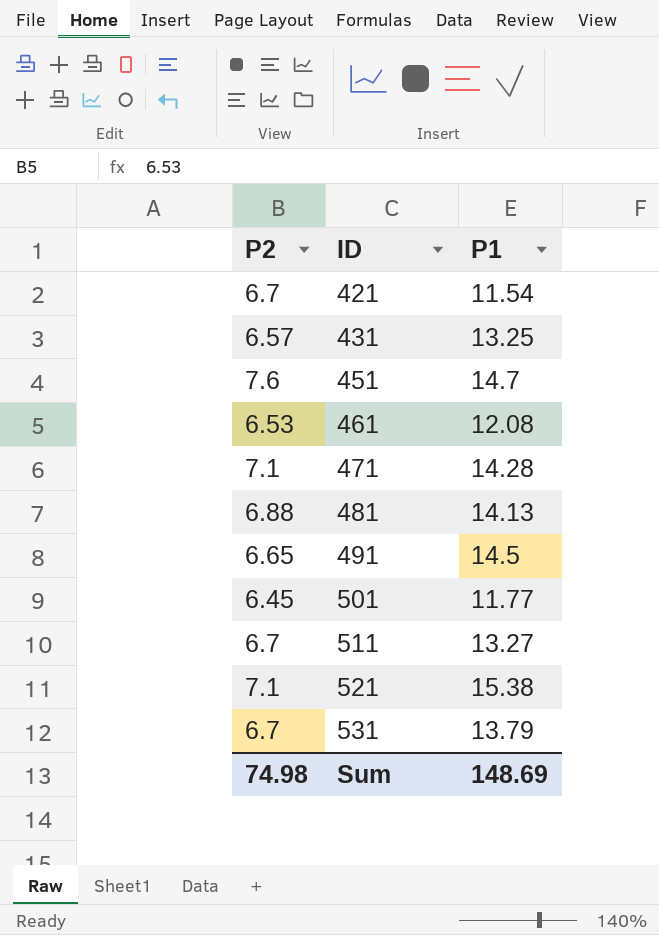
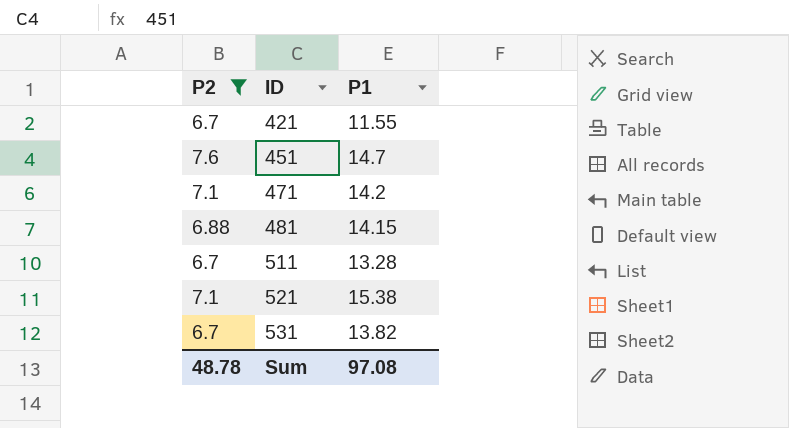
filter: none -> P2 >= 6.7
421 | P1: 11.54 -> 11.55
471 | P1: 14.28 -> 14.2
481 | P1: 14.13 -> 14.15
511 | P1: 13.27 -> 13.28
531 | P1: 13.79 -> 13.82
Sum | P2: 74.98 -> 48.78
Sum | P1: 148.69 -> 97.08

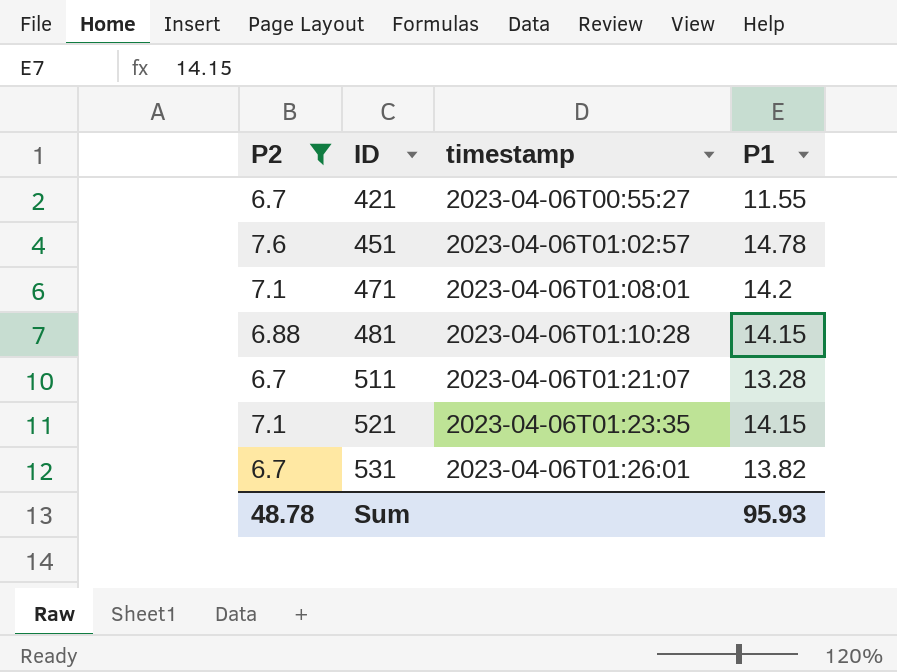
column timestamp | position: none -> 3
451 | P1: 14.7 -> 14.78
521 | P1: 15.38 -> 14.15
Sum | P1: 97.08 -> 95.93

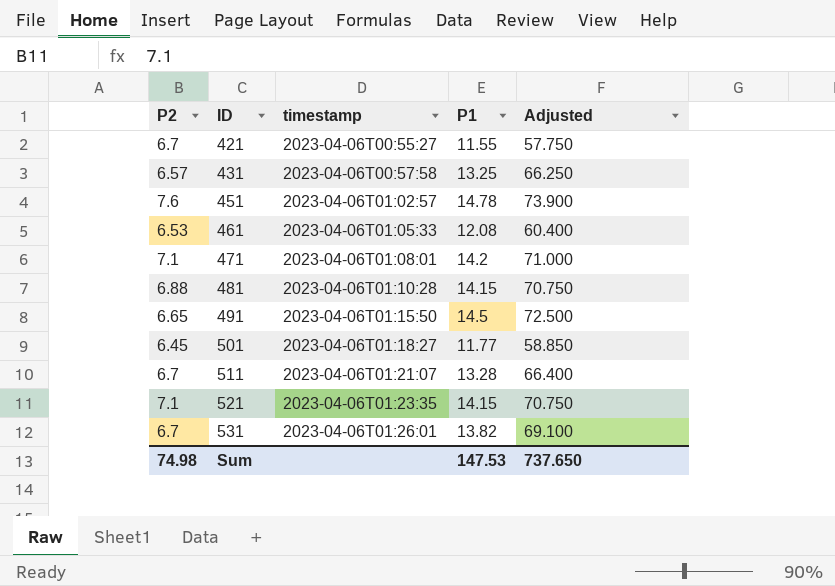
filter: P2 >= 6.7 -> none
column Adjusted | formula: none -> [P1] * 5
Sum | P2: 48.78 -> 74.98
Sum | P1: 95.93 -> 147.53

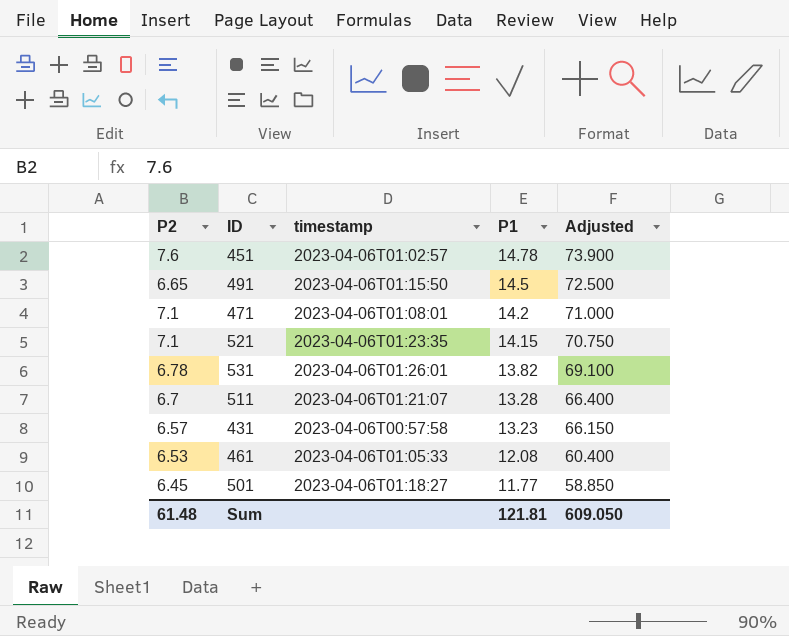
row order: ID ascending -> P1 descending
row 421: 6.7 | 2023-04-06T00:55:27 | 11.55 | 57.750 -> none
row 481: 6.88 | 2023-04-06T01:10:28 | 14.15 | 70.750 -> none
531 | P2: 6.7 -> 6.78
431 | P1: 13.25 -> 13.23
431 | Adjusted: 66.250 -> 66.150
Sum | P2: 74.98 -> 61.48
Sum | P1: 147.53 -> 121.81
Sum | Adjusted: 737.650 -> 609.050

